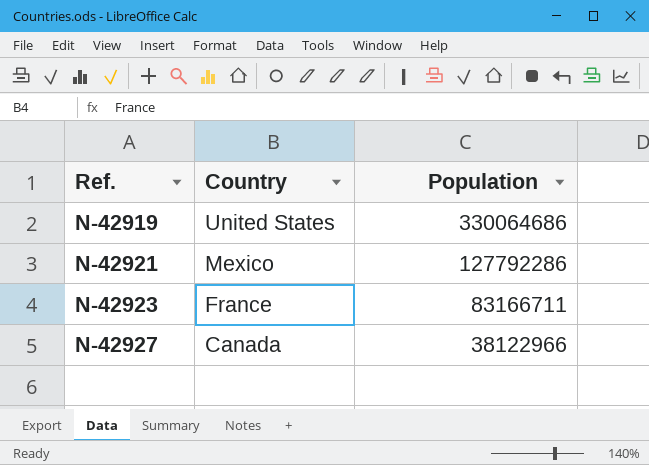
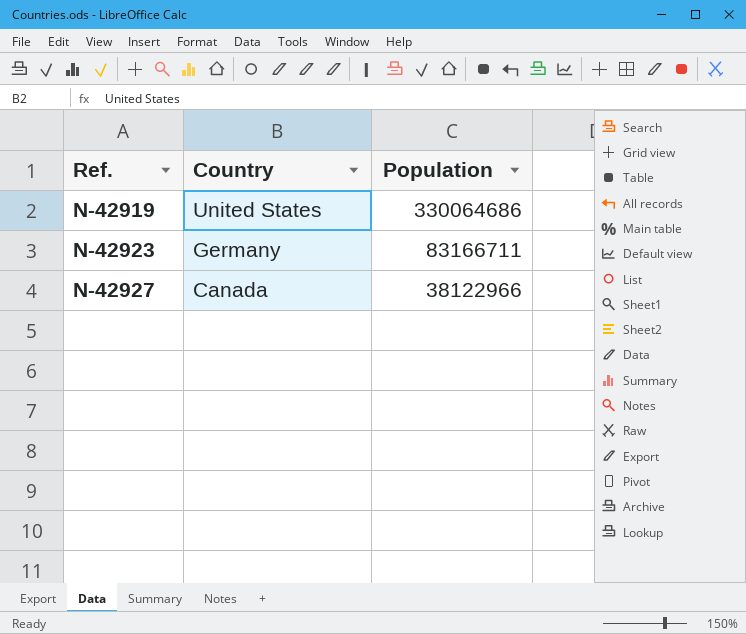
row N-42921: Mexico | 127792286 -> none
N-42923 | Country: France -> Germany

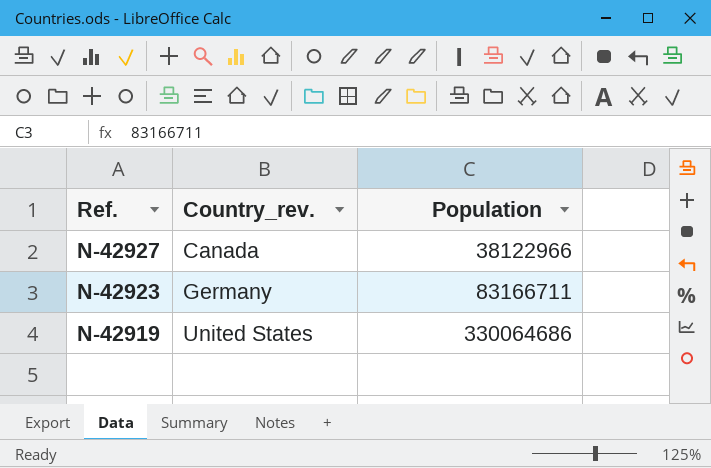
row order: Ref. ascending -> Ref. descending
column name: Country -> Country_rev.

